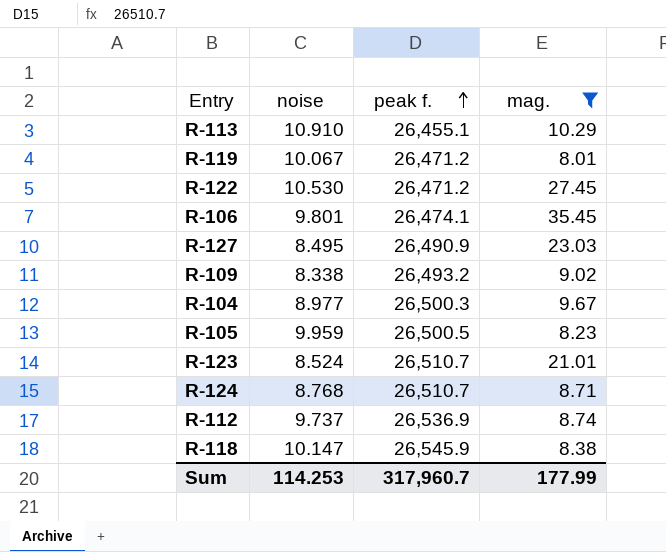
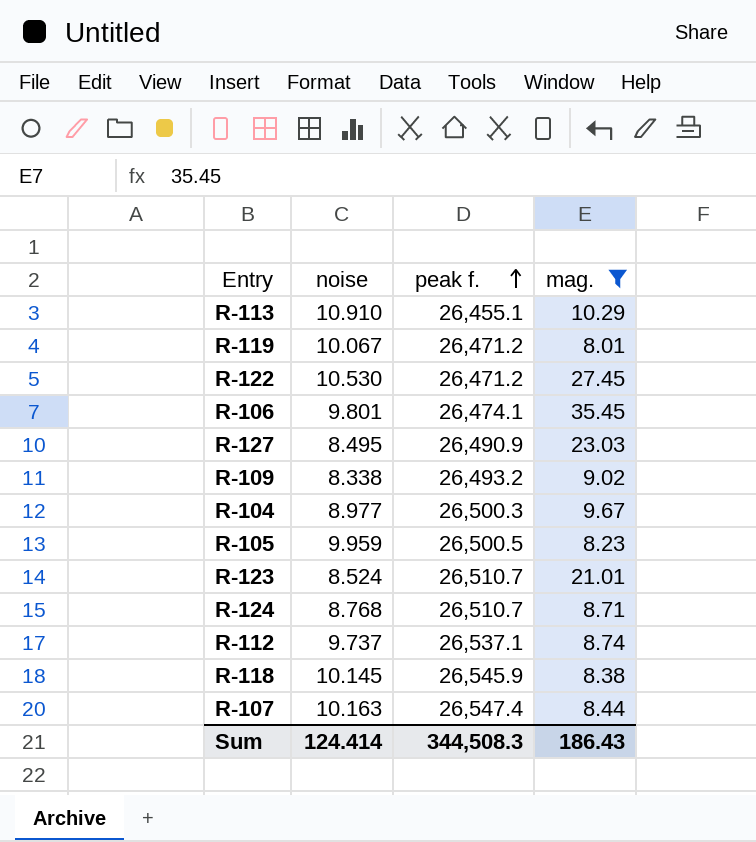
R-112 | peak f.: 26,536.9 -> 26,537.1
R-118 | noise: 10.147 -> 10.145
row R-107: none -> 10.163 | 26,547.4 | 8.44
Sum | noise: 114.253 -> 124.414
Sum | peak f.: 317,960.7 -> 344,508.3
Sum | mag.: 177.99 -> 186.43

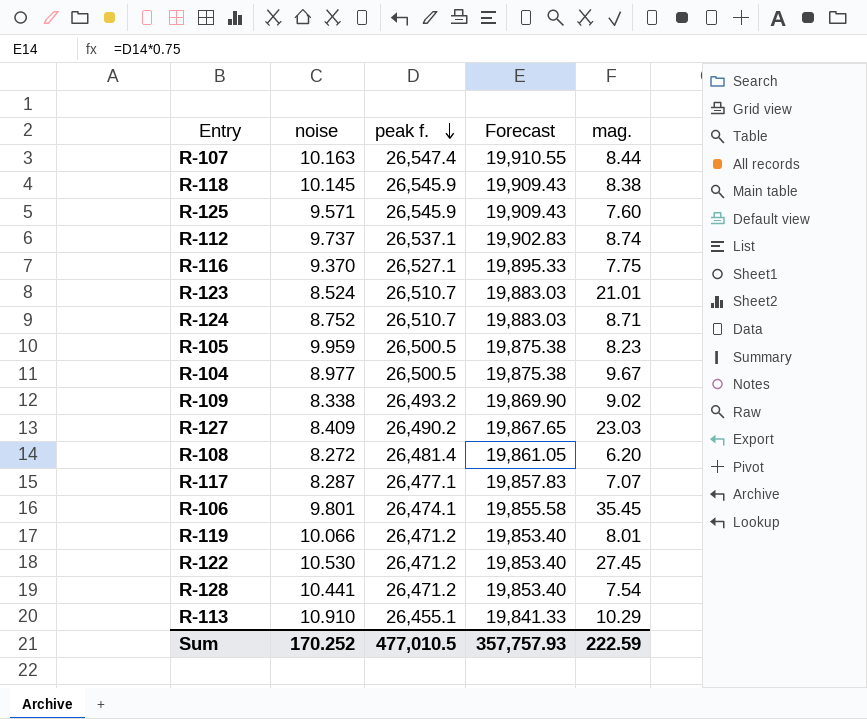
filter: mag. >= 8.01 -> none
row order: peak f. ascending -> peak f. descending
column Forecast | formula: none -> [peak f.] * 0.75
R-124 | noise: 8.768 -> 8.752
R-104 | peak f.: 26,500.3 -> 26,500.5
R-127 | noise: 8.495 -> 8.409
R-127 | peak f.: 26,490.9 -> 26,490.2
R-119 | noise: 10.067 -> 10.066
Sum | noise: 124.414 -> 170.252
Sum | peak f.: 344,508.3 -> 477,010.5
Sum | mag.: 186.43 -> 222.59

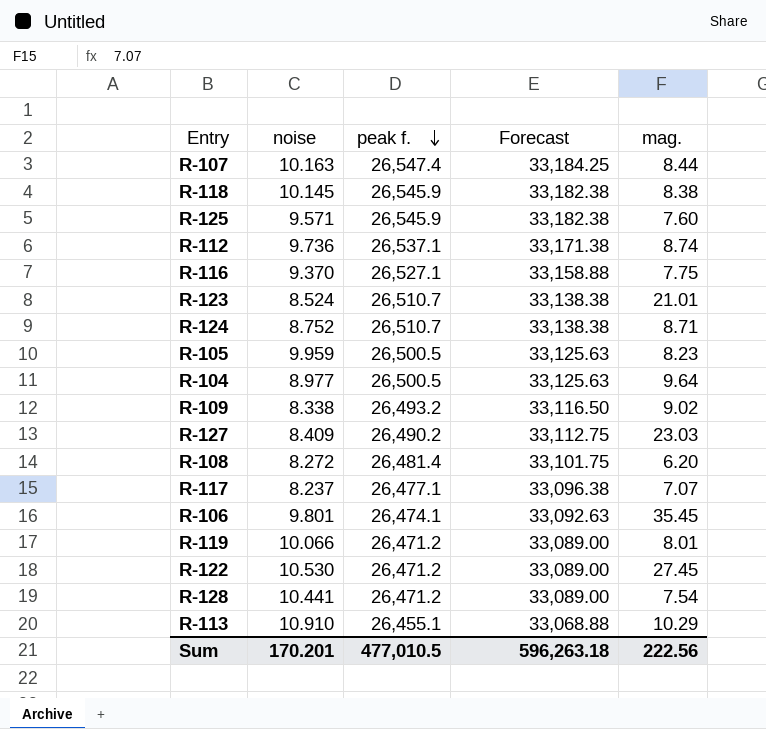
column Forecast | formula: [peak f.] * 0.75 -> [peak f.] * 1.25
R-112 | noise: 9.737 -> 9.736
R-104 | mag.: 9.67 -> 9.64
R-117 | noise: 8.287 -> 8.237
Sum | noise: 170.252 -> 170.201
Sum | Forecast: 357,757.93 -> 596,263.18
Sum | mag.: 222.59 -> 222.56

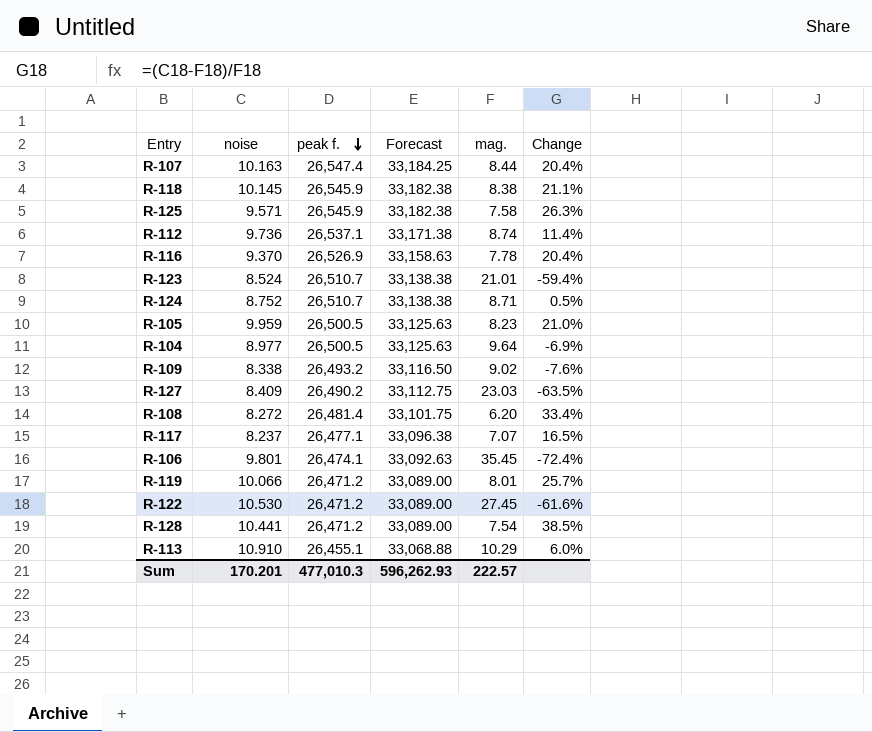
column Change | formula: none -> ([noise] - [mag.]) / [mag.]
R-125 | mag.: 7.60 -> 7.58
R-116 | peak f.: 26,527.1 -> 26,526.9
R-116 | Forecast: 33,158.88 -> 33,158.63
R-116 | mag.: 7.75 -> 7.78
Sum | peak f.: 477,010.5 -> 477,010.3
Sum | Forecast: 596,263.18 -> 596,262.93
Sum | mag.: 222.56 -> 222.57

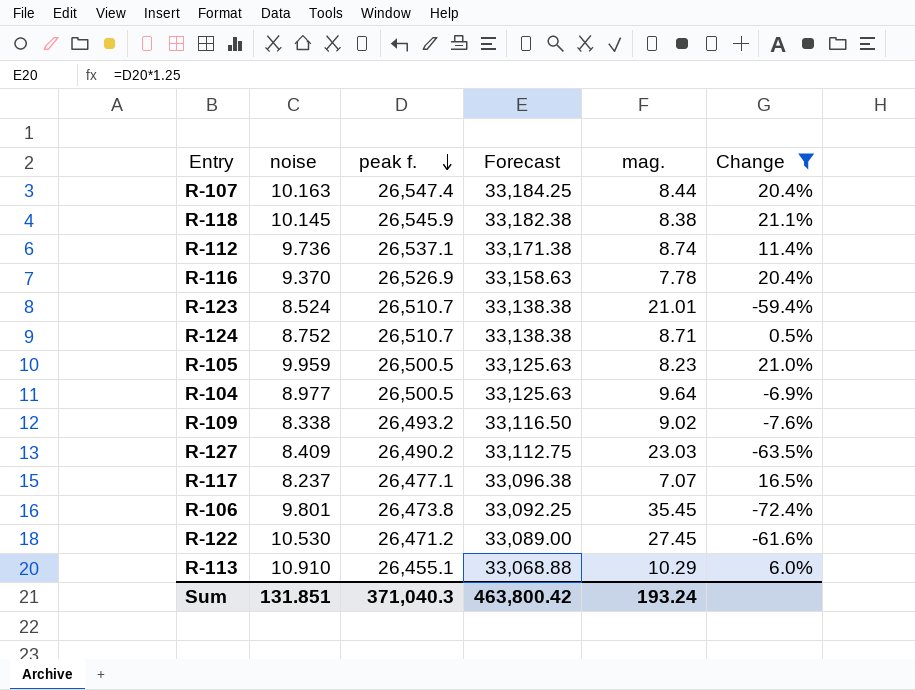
filter: none -> Change <= 21.1%
R-106 | peak f.: 26,474.1 -> 26,473.8
R-106 | Forecast: 33,092.63 -> 33,092.25
Sum | noise: 170.201 -> 131.851
Sum | peak f.: 477,010.3 -> 371,040.3
Sum | Forecast: 596,262.93 -> 463,800.42
Sum | mag.: 222.57 -> 193.24

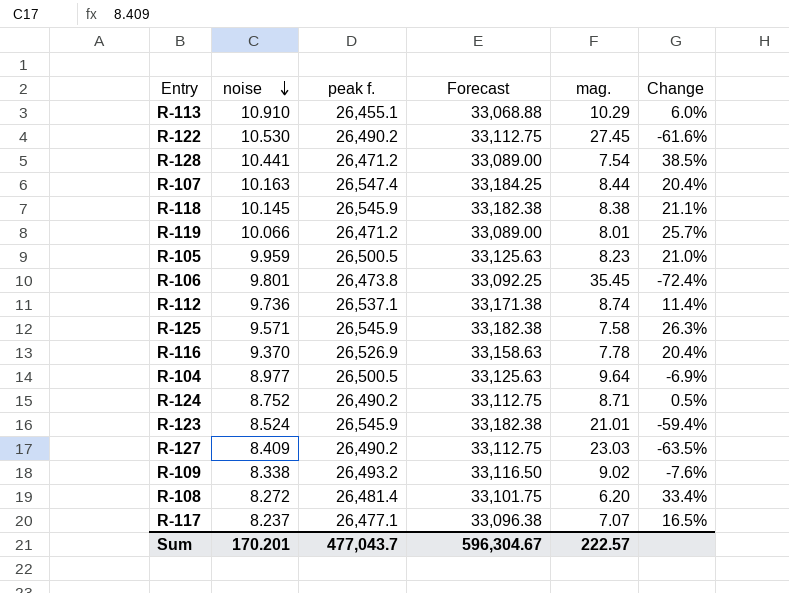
filter: Change <= 21.1% -> none
row order: peak f. descending -> noise descending
R-122 | peak f.: 26,471.2 -> 26,490.2
R-122 | Forecast: 33,089.00 -> 33,112.75
R-124 | peak f.: 26,510.7 -> 26,490.2
R-124 | Forecast: 33,138.38 -> 33,112.75
R-123 | peak f.: 26,510.7 -> 26,545.9
R-123 | Forecast: 33,138.38 -> 33,182.38
Sum | noise: 131.851 -> 170.201
Sum | peak f.: 371,040.3 -> 477,043.7
Sum | Forecast: 463,800.42 -> 596,304.67
Sum | mag.: 193.24 -> 222.57

